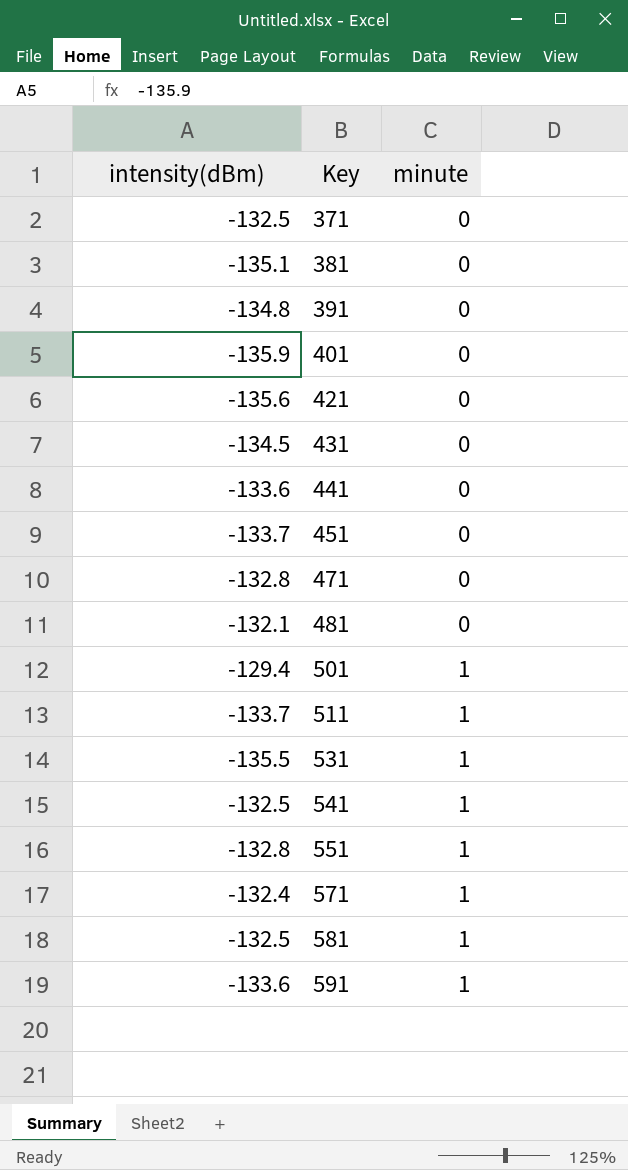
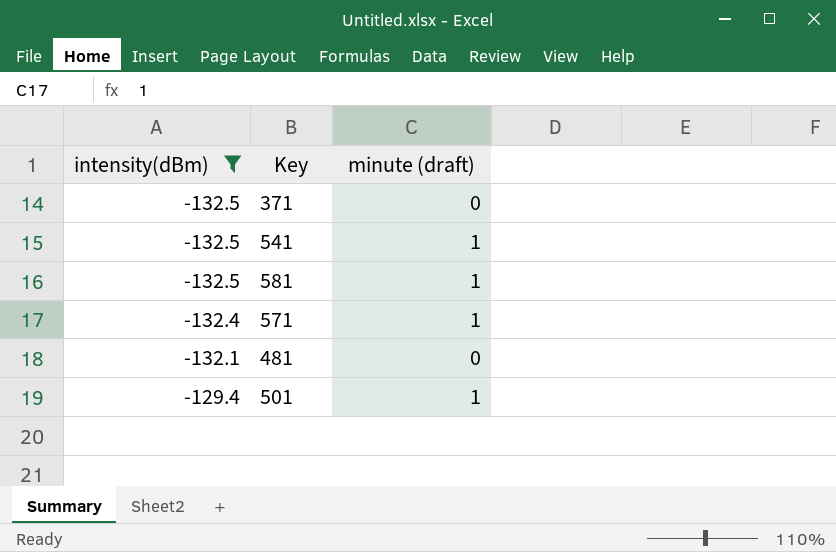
filter: none -> intensity(dBm) >= -132.5
row order: Key ascending -> intensity(dBm) ascending
column name: minute -> minute (draft)

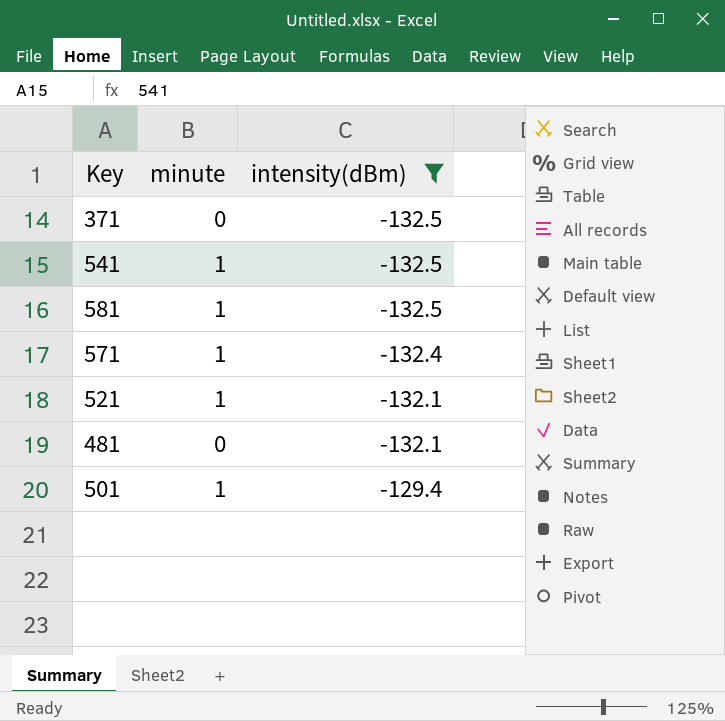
column name: minute (draft) -> minute
column intensity(dBm) | position: 1 -> 3
row 521: none -> 1 | -132.1

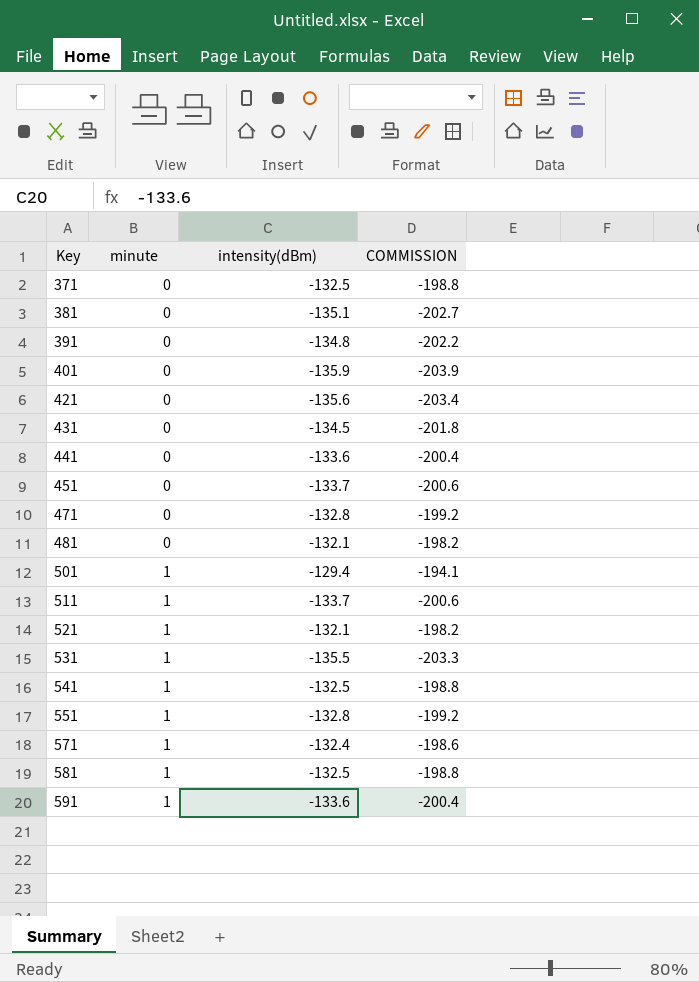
filter: intensity(dBm) >= -132.5 -> none
row order: intensity(dBm) ascending -> Key ascending
column COMMISSION | formula: none -> [intensity(dBm)] * 1.5

